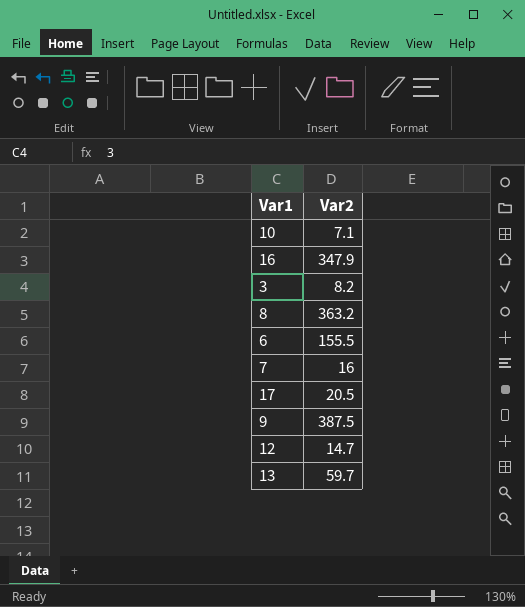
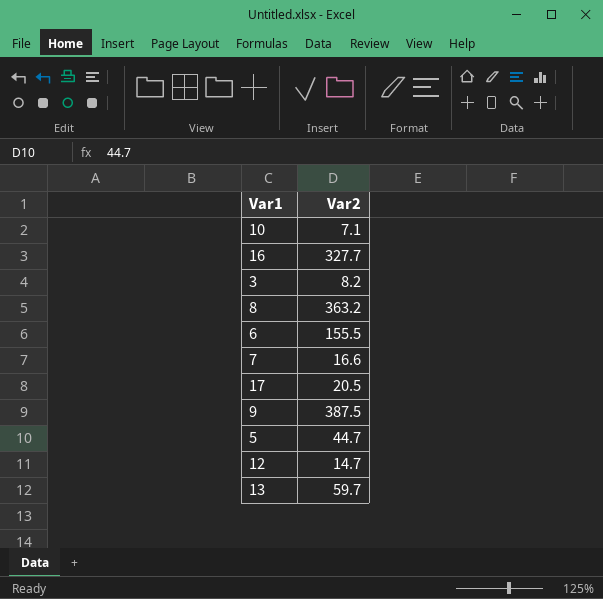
16 | Var2: 347.9 -> 327.7
7 | Var2: 16 -> 16.6
row 5: none -> 44.7

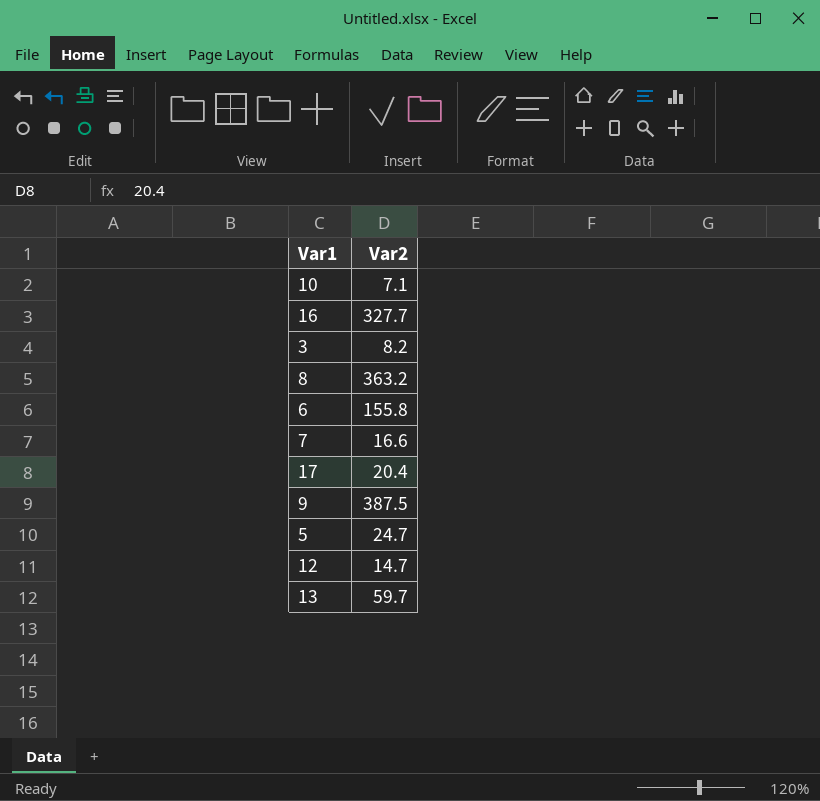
6 | Var2: 155.5 -> 155.8
17 | Var2: 20.5 -> 20.4
5 | Var2: 44.7 -> 24.7

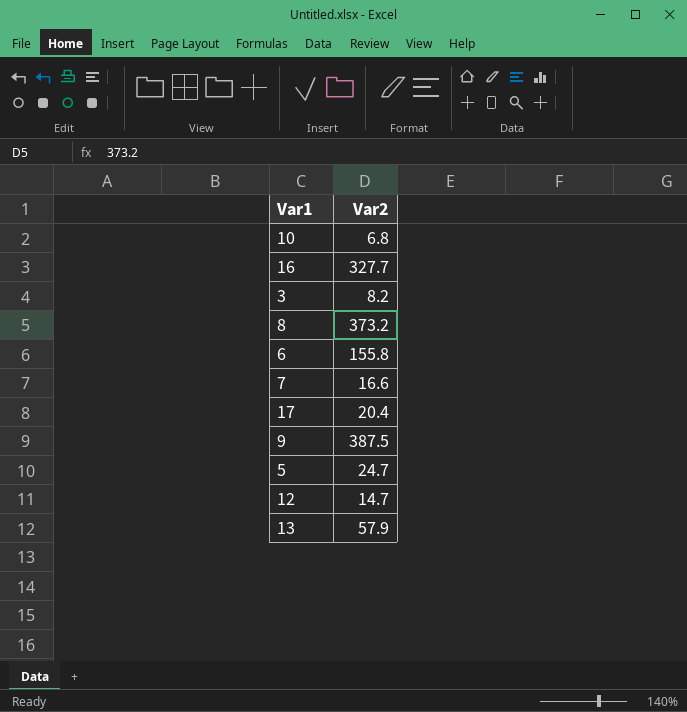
10 | Var2: 7.1 -> 6.8
8 | Var2: 363.2 -> 373.2
13 | Var2: 59.7 -> 57.9

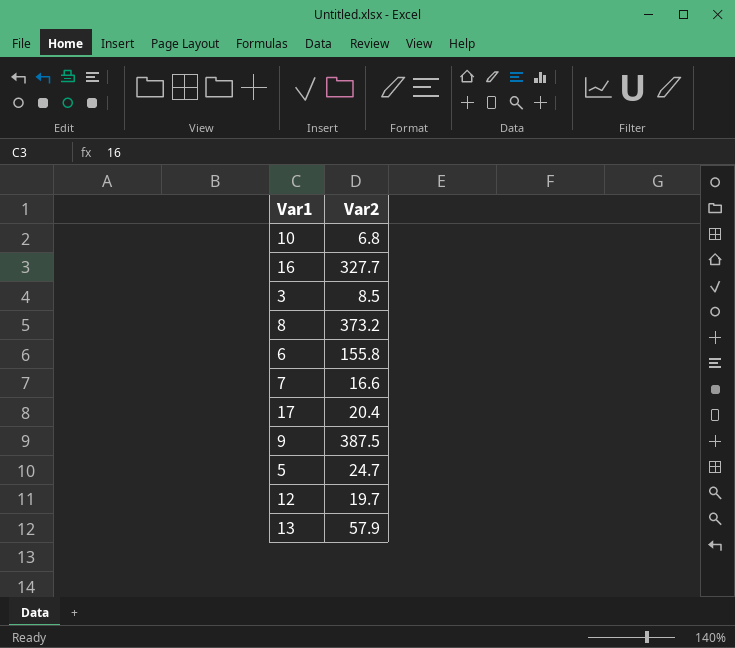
3 | Var2: 8.2 -> 8.5
12 | Var2: 14.7 -> 19.7

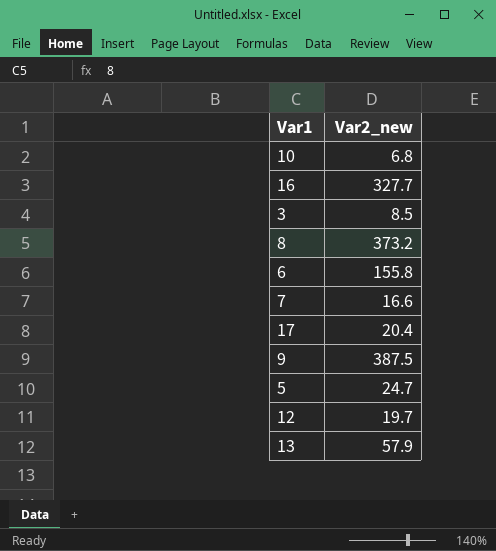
column name: Var2 -> Var2_new

